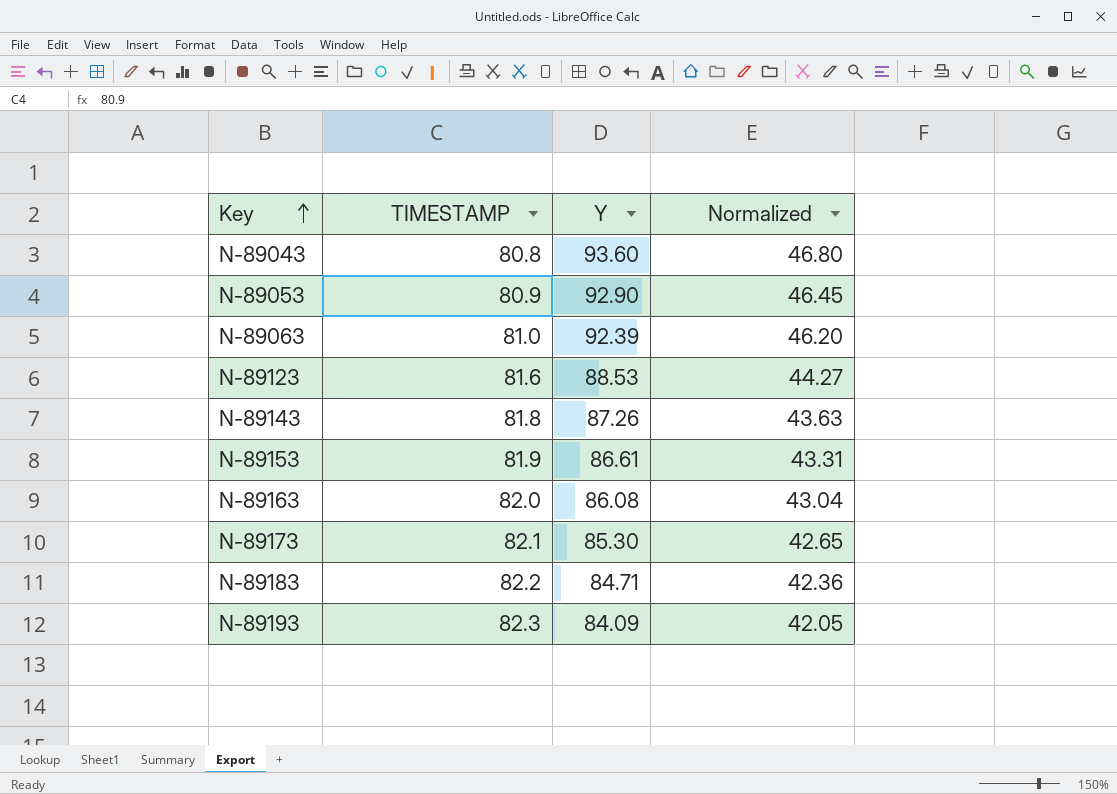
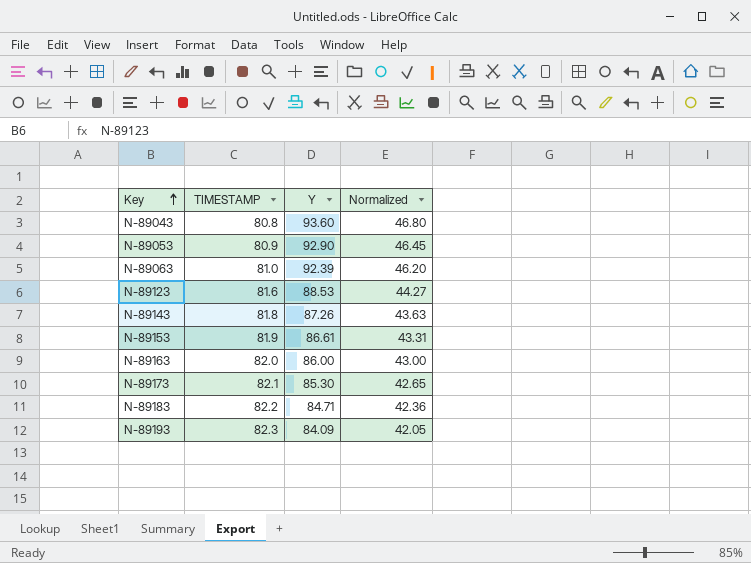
N-89163 | Y: 86.08 -> 86.00
N-89163 | Normalized: 43.04 -> 43.00

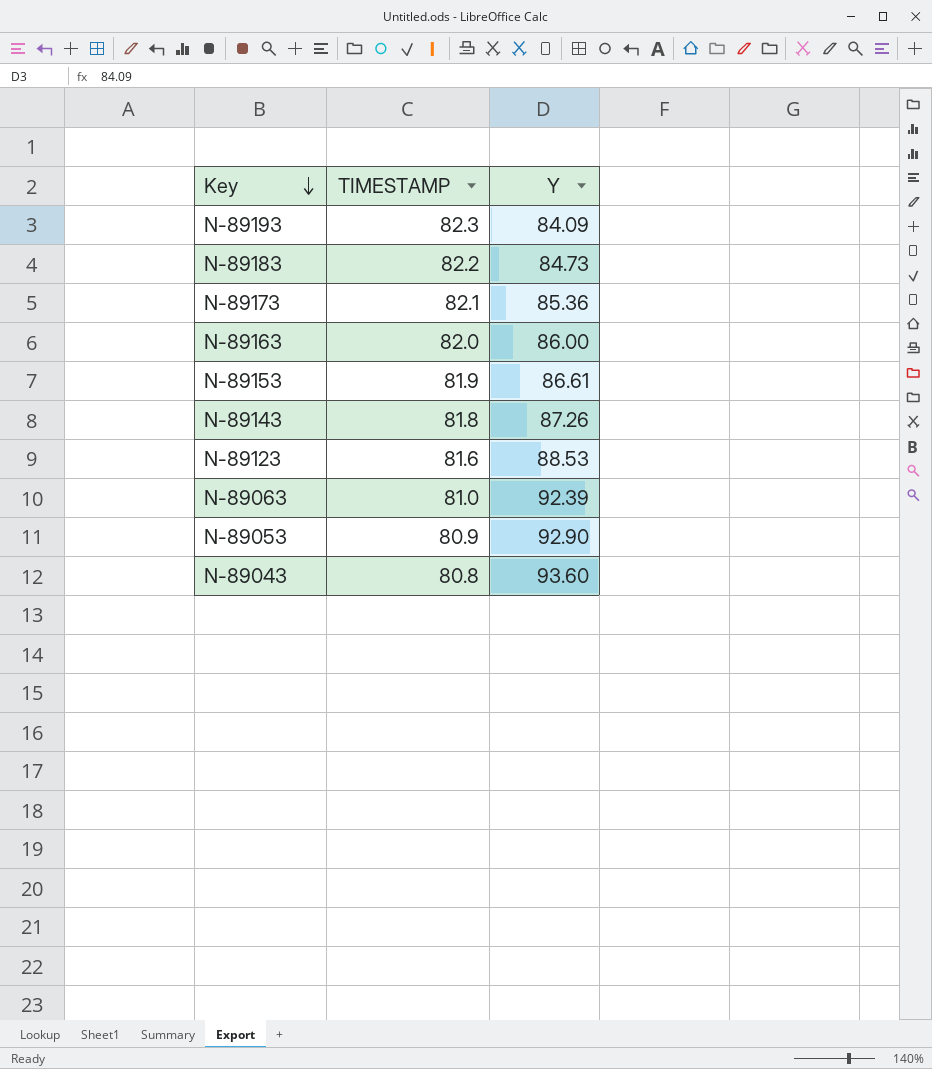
row order: Key ascending -> Key descending
column Normalized | formula: [Y] * 0.5 -> none
N-89183 | Y: 84.71 -> 84.73
N-89173 | Y: 85.30 -> 85.36

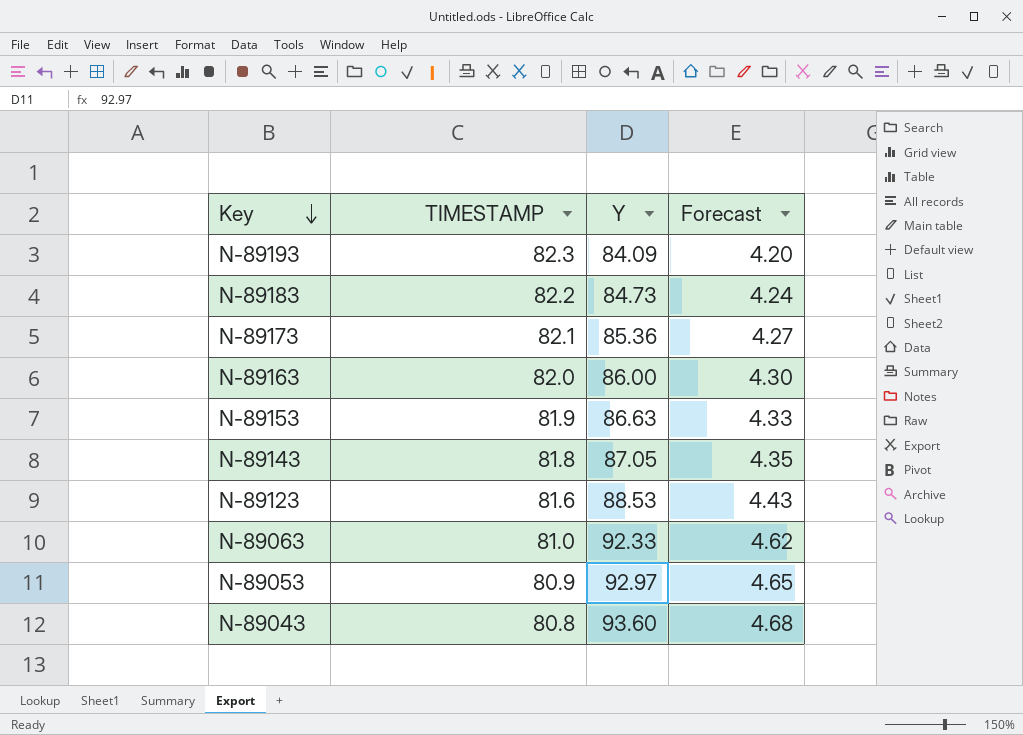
column Forecast | formula: none -> [Y] * 0.05
N-89153 | Y: 86.61 -> 86.63
N-89143 | Y: 87.26 -> 87.05
N-89063 | Y: 92.39 -> 92.33
N-89053 | Y: 92.90 -> 92.97

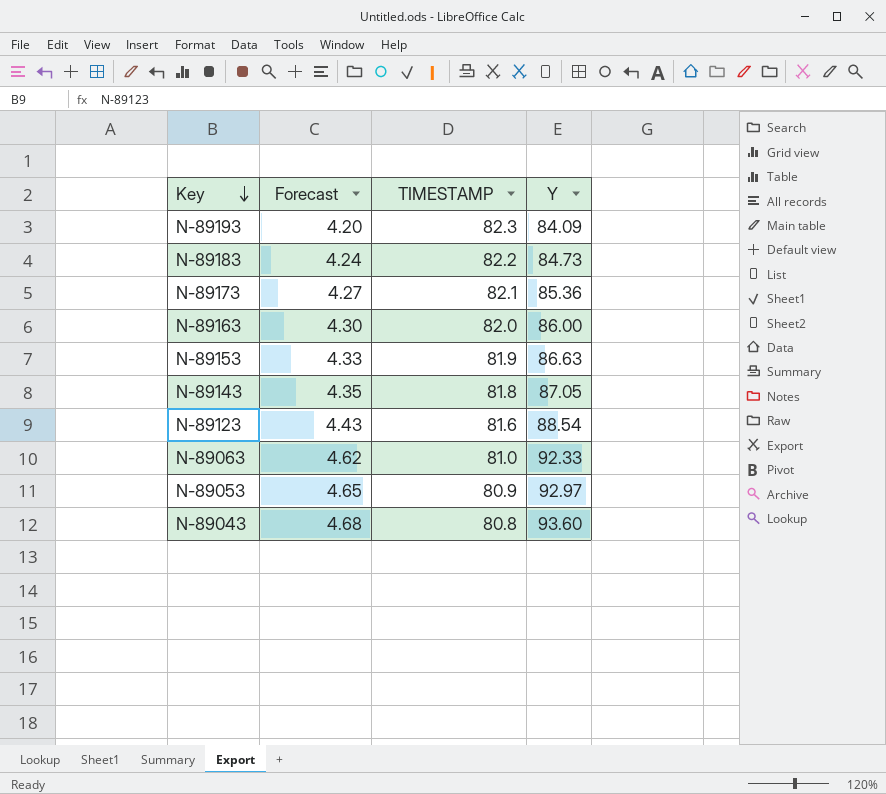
column Forecast | position: 4 -> 2
N-89123 | Y: 88.53 -> 88.54

